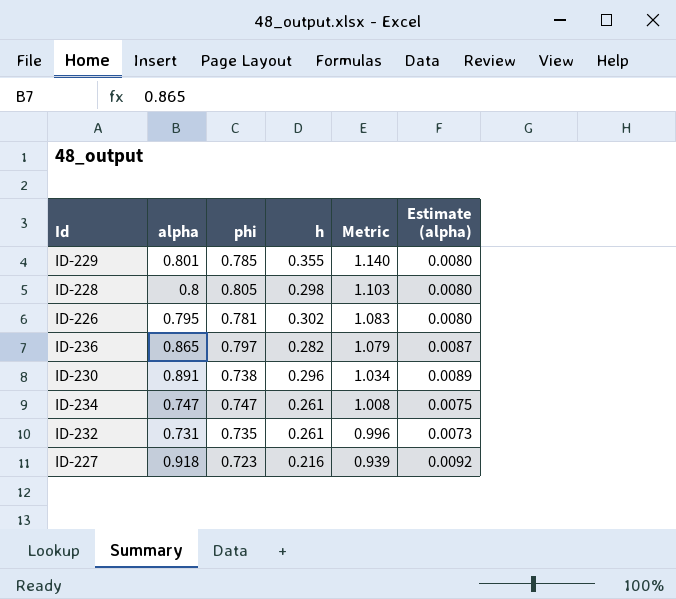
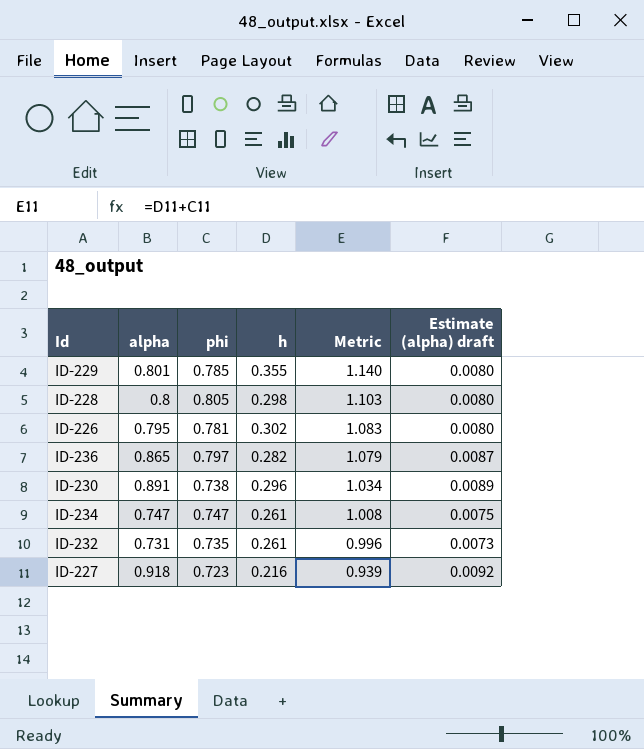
column name: Estimate (alpha) -> Estimate (alpha) draft

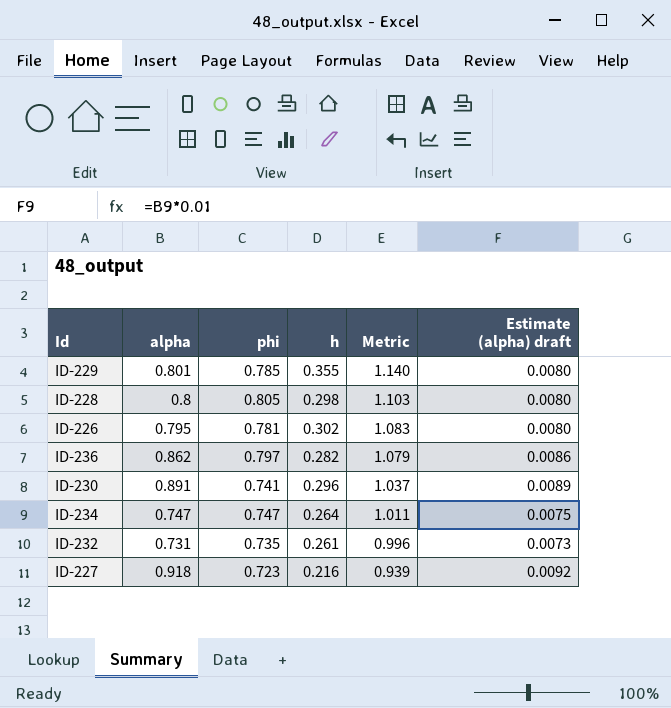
ID-236 | alpha: 0.865 -> 0.862
ID-236 | Estimate (alpha) draft: 0.0087 -> 0.0086
ID-230 | phi: 0.738 -> 0.741
ID-230 | Metric: 1.034 -> 1.037
ID-234 | h: 0.261 -> 0.264
ID-234 | Metric: 1.008 -> 1.011

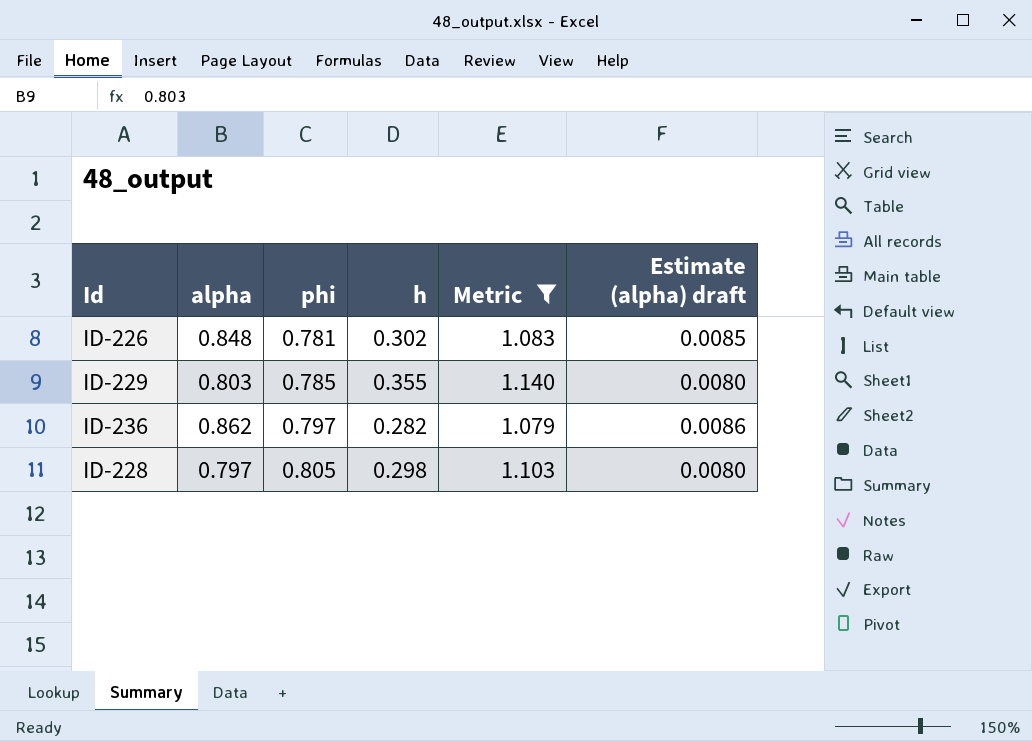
filter: none -> Metric >= 1.079
row order: Metric descending -> phi ascending
ID-226 | alpha: 0.795 -> 0.848
ID-226 | Estimate (alpha) draft: 0.0080 -> 0.0085
ID-229 | alpha: 0.801 -> 0.803
ID-228 | alpha: 0.8 -> 0.797

